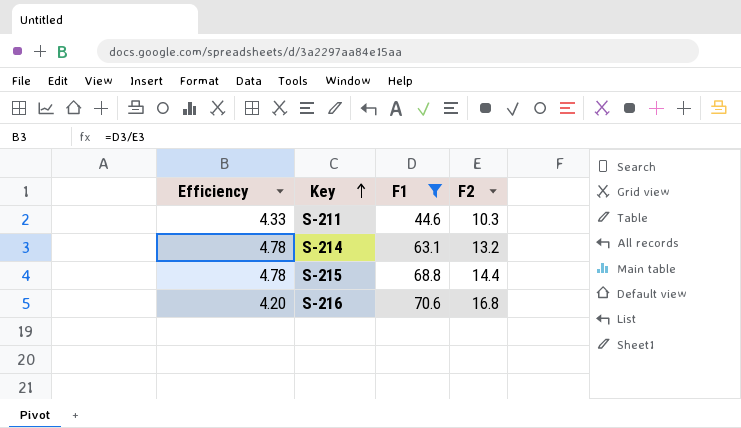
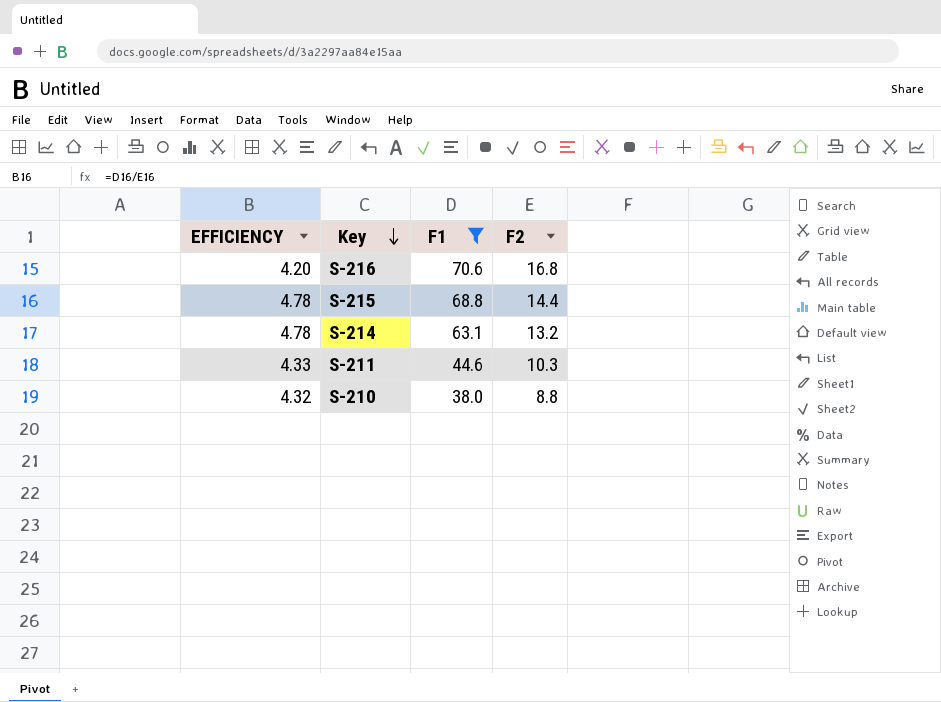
row order: Key ascending -> Key descending
column name: Efficiency -> EFFICIENCY
row S-210: none -> 4.32 | 38.0 | 8.8

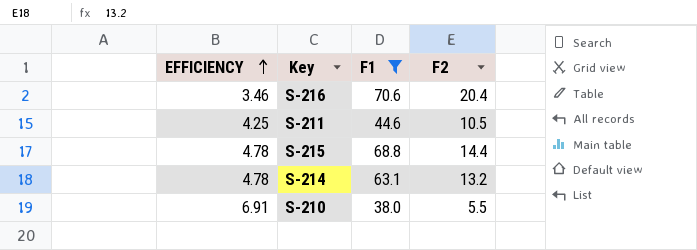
row order: Key descending -> EFFICIENCY ascending
S-216 | EFFICIENCY: 4.20 -> 3.46
S-216 | F2: 16.8 -> 20.4
S-211 | EFFICIENCY: 4.33 -> 4.25
S-211 | F2: 10.3 -> 10.5
S-210 | EFFICIENCY: 4.32 -> 6.91
S-210 | F2: 8.8 -> 5.5

